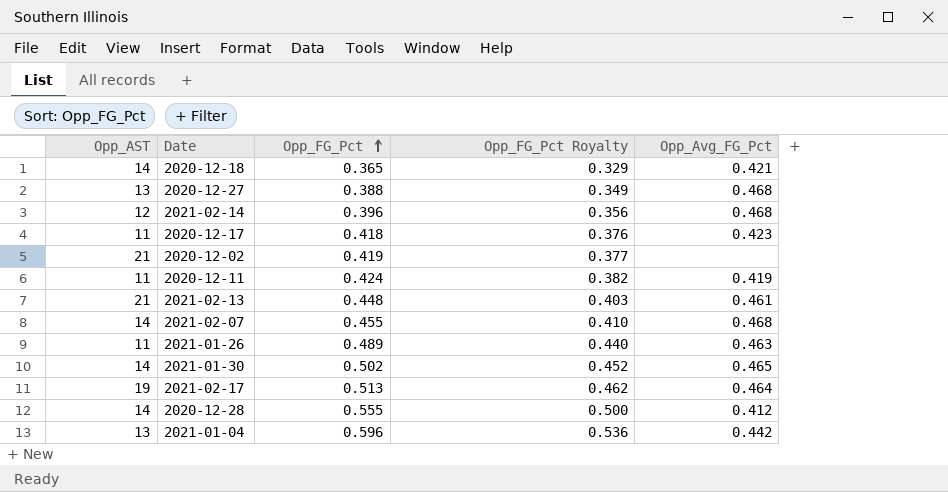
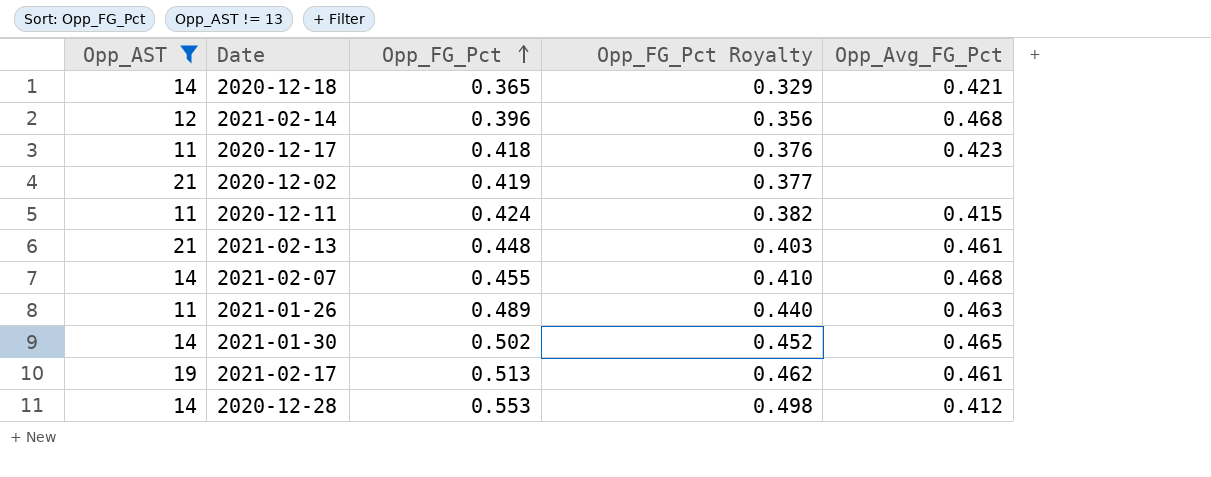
filter: none -> Opp_AST != 13
2020-12-11 | Opp_Avg_FG_Pct: 0.419 -> 0.415
2021-02-17 | Opp_Avg_FG_Pct: 0.464 -> 0.461
2020-12-28 | Opp_FG_Pct: 0.555 -> 0.553
2020-12-28 | Opp_FG_Pct Royalty: 0.500 -> 0.498

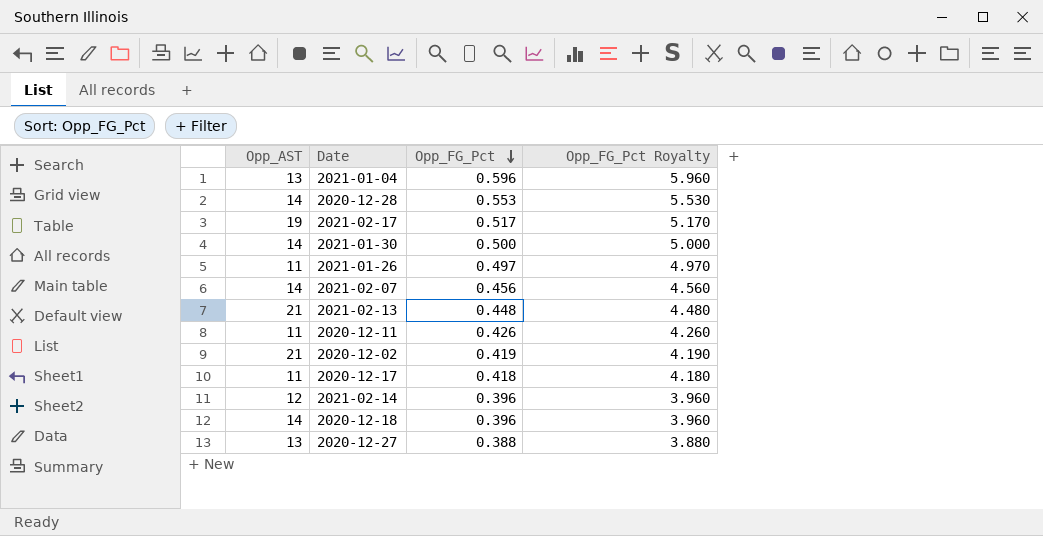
filter: Opp_AST != 13 -> none
row order: Opp_FG_Pct ascending -> Opp_FG_Pct descending
column Opp_Avg_FG_Pct | position: 5 -> none
column Opp_FG_Pct Royalty | formula: [Opp_FG_Pct] * 0.9 -> [Opp_FG_Pct] * 10
2021-02-17 | Opp_FG_Pct: 0.513 -> 0.517
2021-01-30 | Opp_FG_Pct: 0.502 -> 0.500
2021-01-26 | Opp_FG_Pct: 0.489 -> 0.497
2021-02-07 | Opp_FG_Pct: 0.455 -> 0.456
2020-12-11 | Opp_FG_Pct: 0.424 -> 0.426
2020-12-18 | Opp_FG_Pct: 0.365 -> 0.396

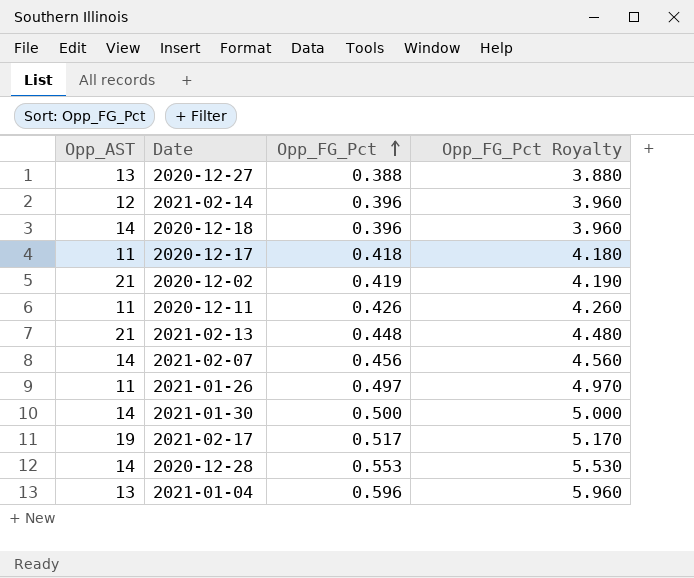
row order: Opp_FG_Pct descending -> Opp_FG_Pct ascending

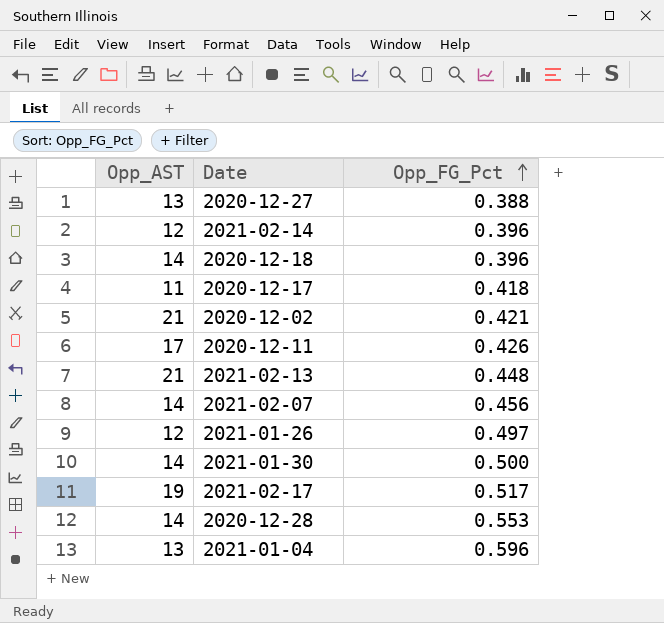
column Opp_FG_Pct Royalty | formula: [Opp_FG_Pct] * 10 -> none
2020-12-02 | Opp_FG_Pct: 0.419 -> 0.421
2020-12-11 | Opp_AST: 11 -> 17
2021-01-26 | Opp_AST: 11 -> 12

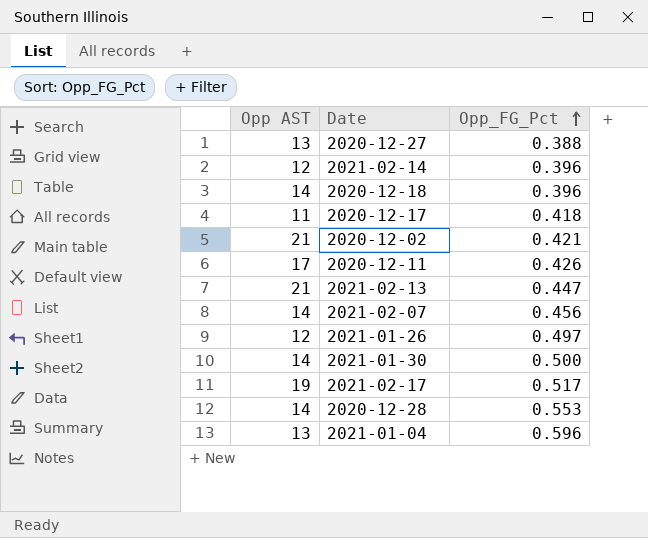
column name: Opp_AST -> Opp AST
2021-02-13 | Opp_FG_Pct: 0.448 -> 0.447

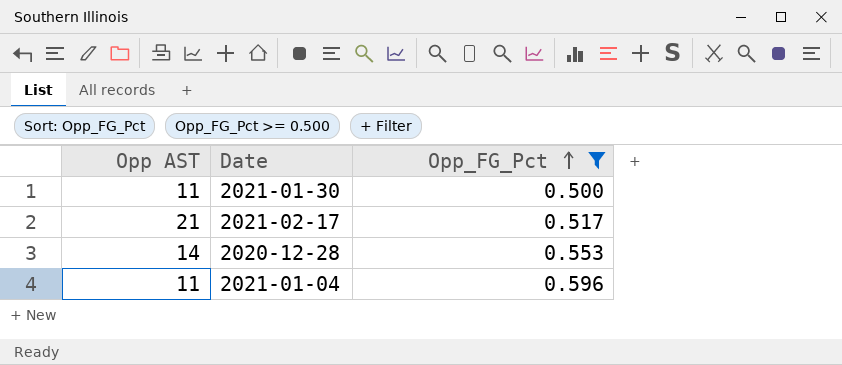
filter: none -> Opp_FG_Pct >= 0.500
2021-01-30 | Opp AST: 14 -> 11
2021-02-17 | Opp AST: 19 -> 21
2021-01-04 | Opp AST: 13 -> 11

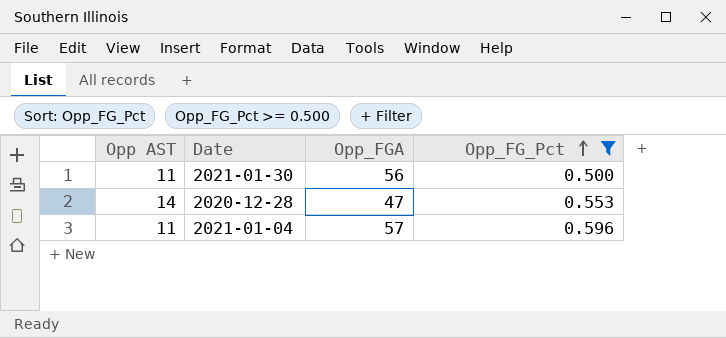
column Opp_FGA | position: none -> 3
row 2021-02-17: 21 | 0.517 -> none

